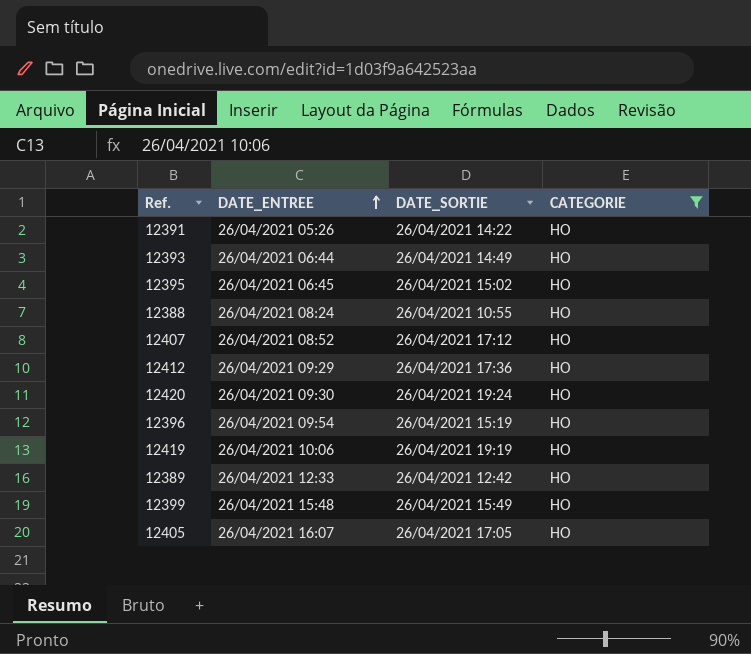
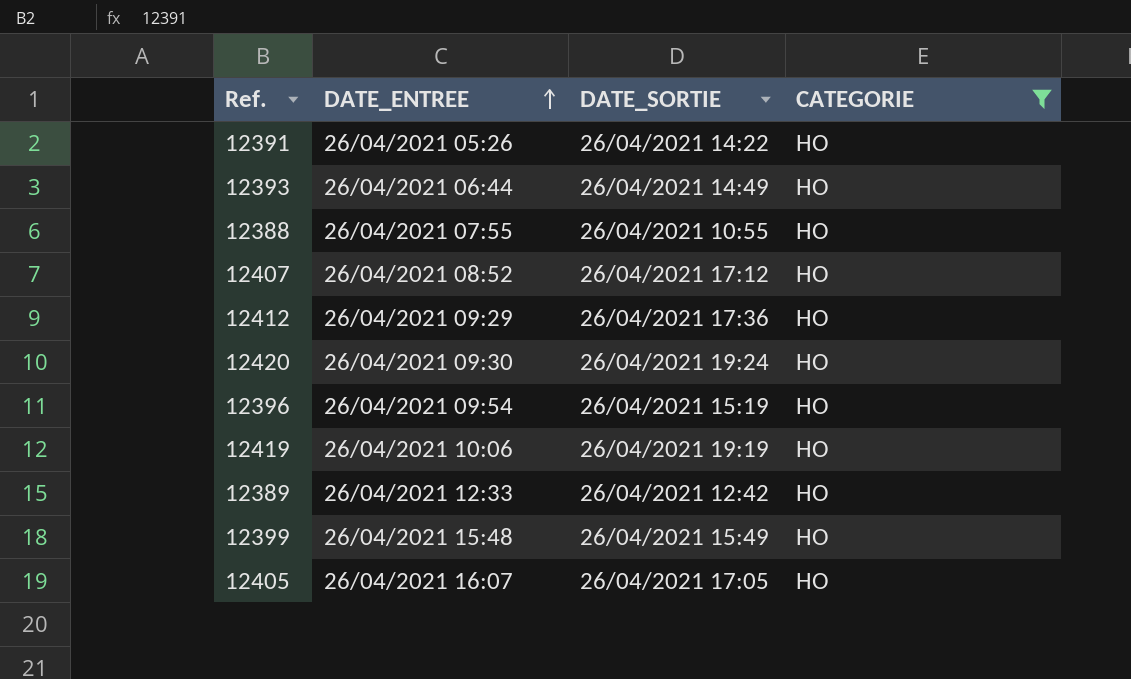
row 12395: 26/04/2021 06:45 | 26/04/2021 15:02 | HO -> none
12388 | DATE_ENTREE: 26/04/2021 08:24 -> 26/04/2021 07:55

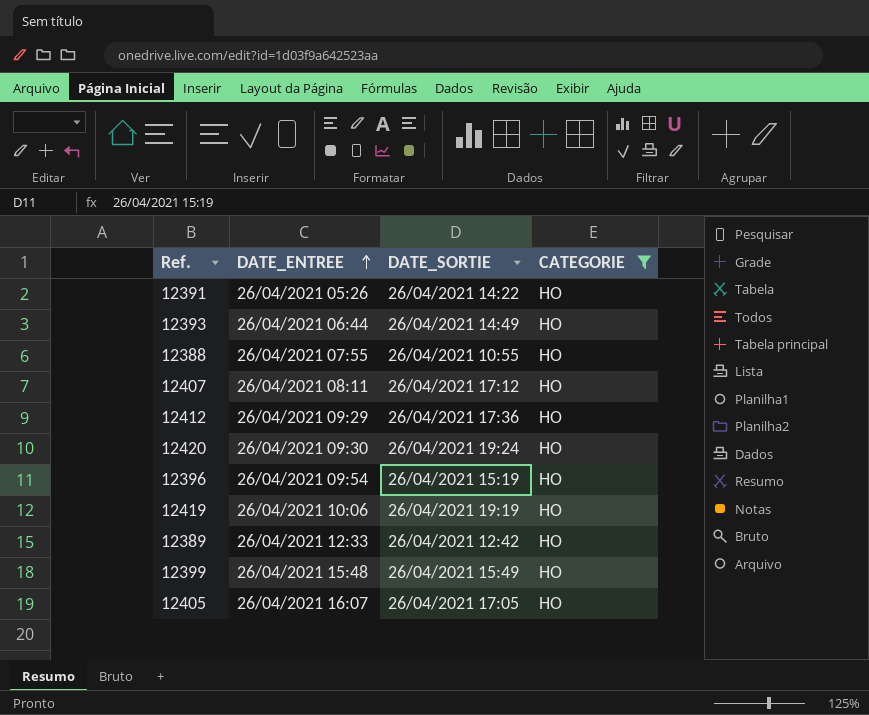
12407 | DATE_ENTREE: 26/04/2021 08:52 -> 26/04/2021 08:11

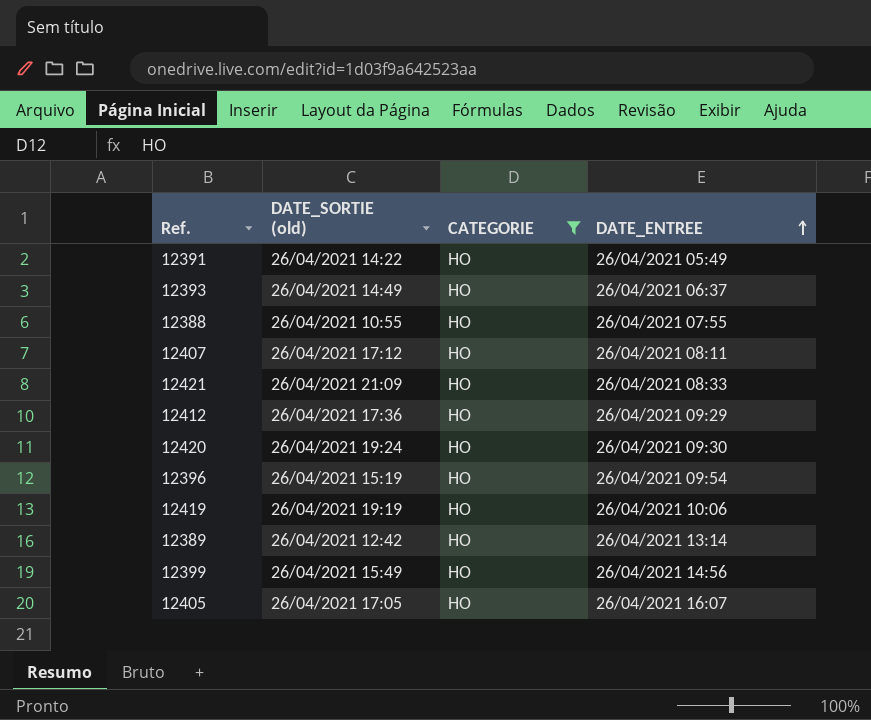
column name: DATE_SORTIE -> DATE_SORTIE (old)
column DATE_ENTREE | position: 2 -> 4
12391 | DATE_ENTREE: 26/04/2021 05:26 -> 26/04/2021 05:49
12393 | DATE_ENTREE: 26/04/2021 06:44 -> 26/04/2021 06:37
row 12421: none -> 26/04/2021 21:09 | HO | 26/04/2021 08:33
12389 | DATE_ENTREE: 26/04/2021 12:33 -> 26/04/2021 13:14
12399 | DATE_ENTREE: 26/04/2021 15:48 -> 26/04/2021 14:56

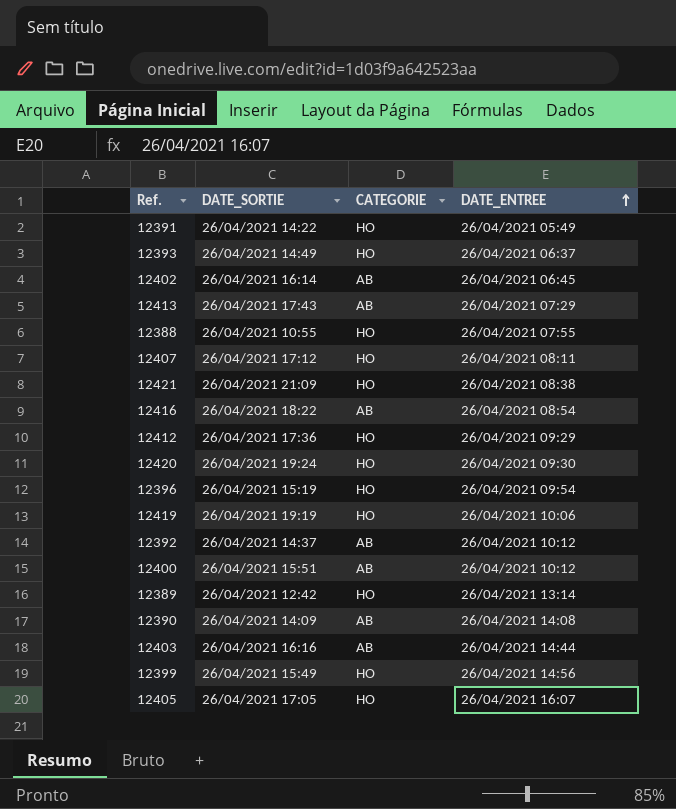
filter: CATEGORIE = HO -> none
column name: DATE_SORTIE (old) -> DATE_SORTIE
12421 | DATE_ENTREE: 26/04/2021 08:33 -> 26/04/2021 08:38

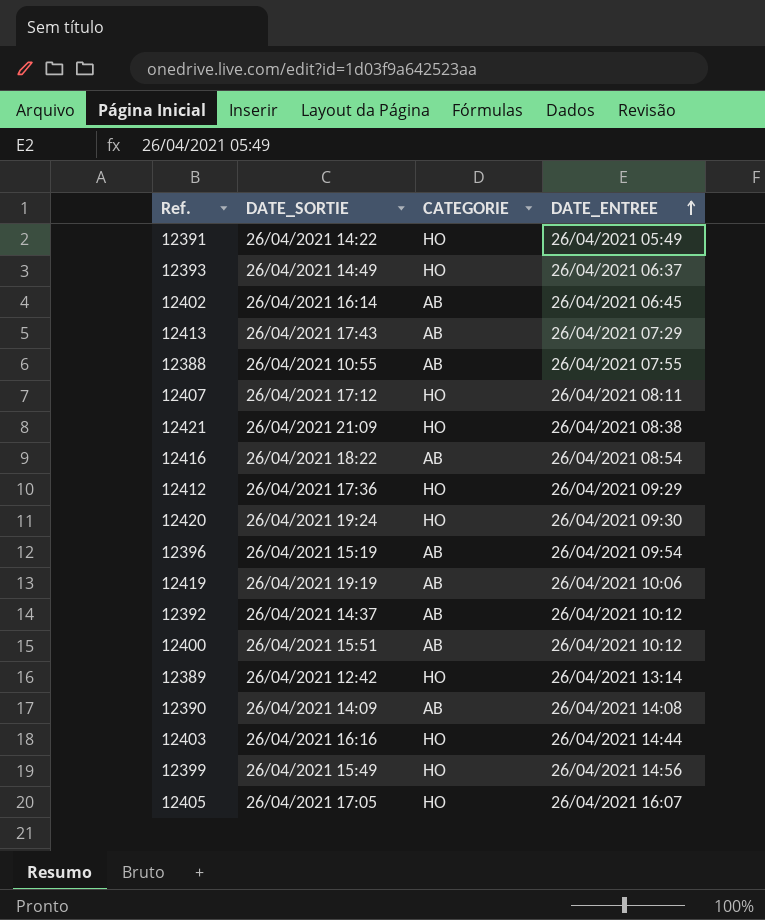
12388 | CATEGORIE: HO -> AB
12396 | CATEGORIE: HO -> AB
12419 | CATEGORIE: HO -> AB
12403 | CATEGORIE: AB -> HO

